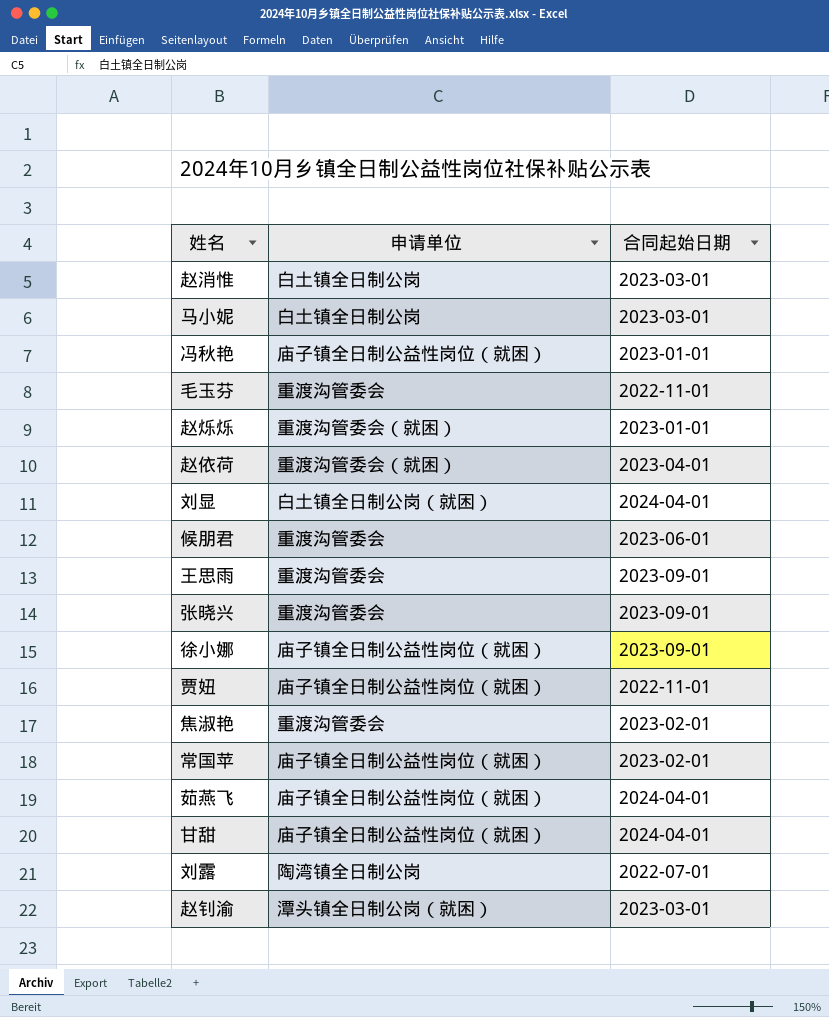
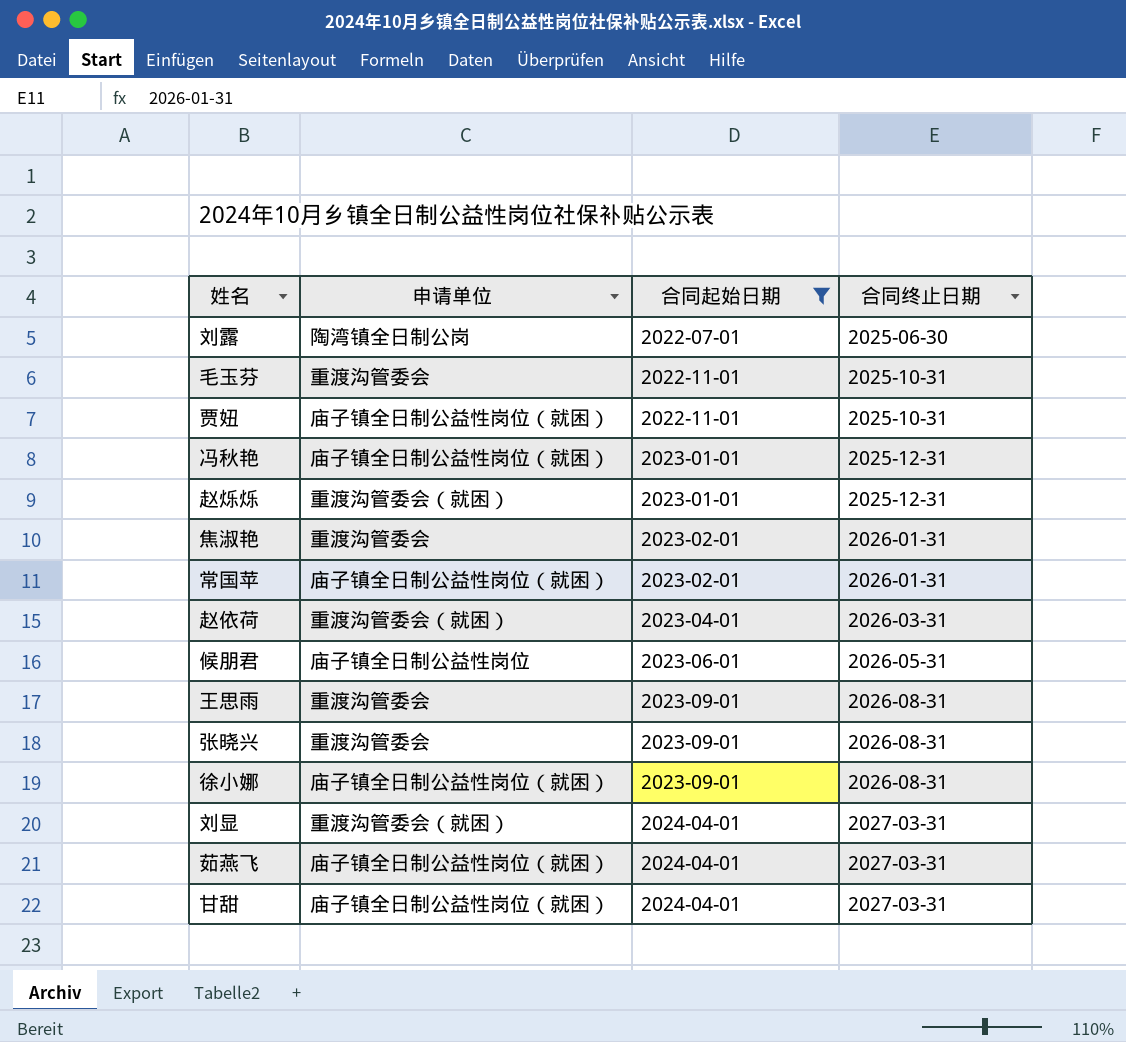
filter: none -> 合同起始日期 != 2023-03-01
row order: none -> 合同起始日期 ascending
column 合同终止日期 | position: none -> 4
候朋君 | 申请单位: 重渡沟管委会 -> 庙子镇全日制公益性岗位
刘显 | 申请单位: 白土镇全日制公岗（就困） -> 重渡沟管委会（就困）

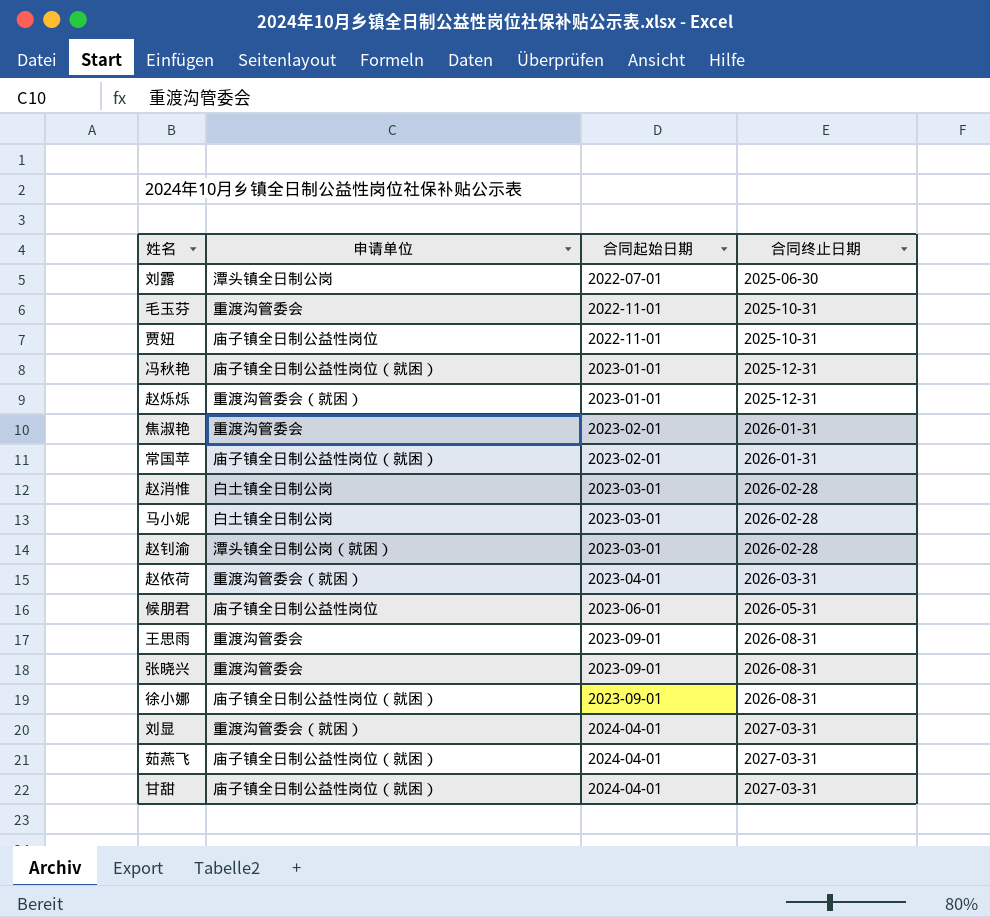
filter: 合同起始日期 != 2023-03-01 -> none
刘露 | 申请单位: 陶湾镇全日制公岗 -> 潭头镇全日制公岗
贾妞 | 申请单位: 庙子镇全日制公益性岗位（就困） -> 庙子镇全日制公益性岗位

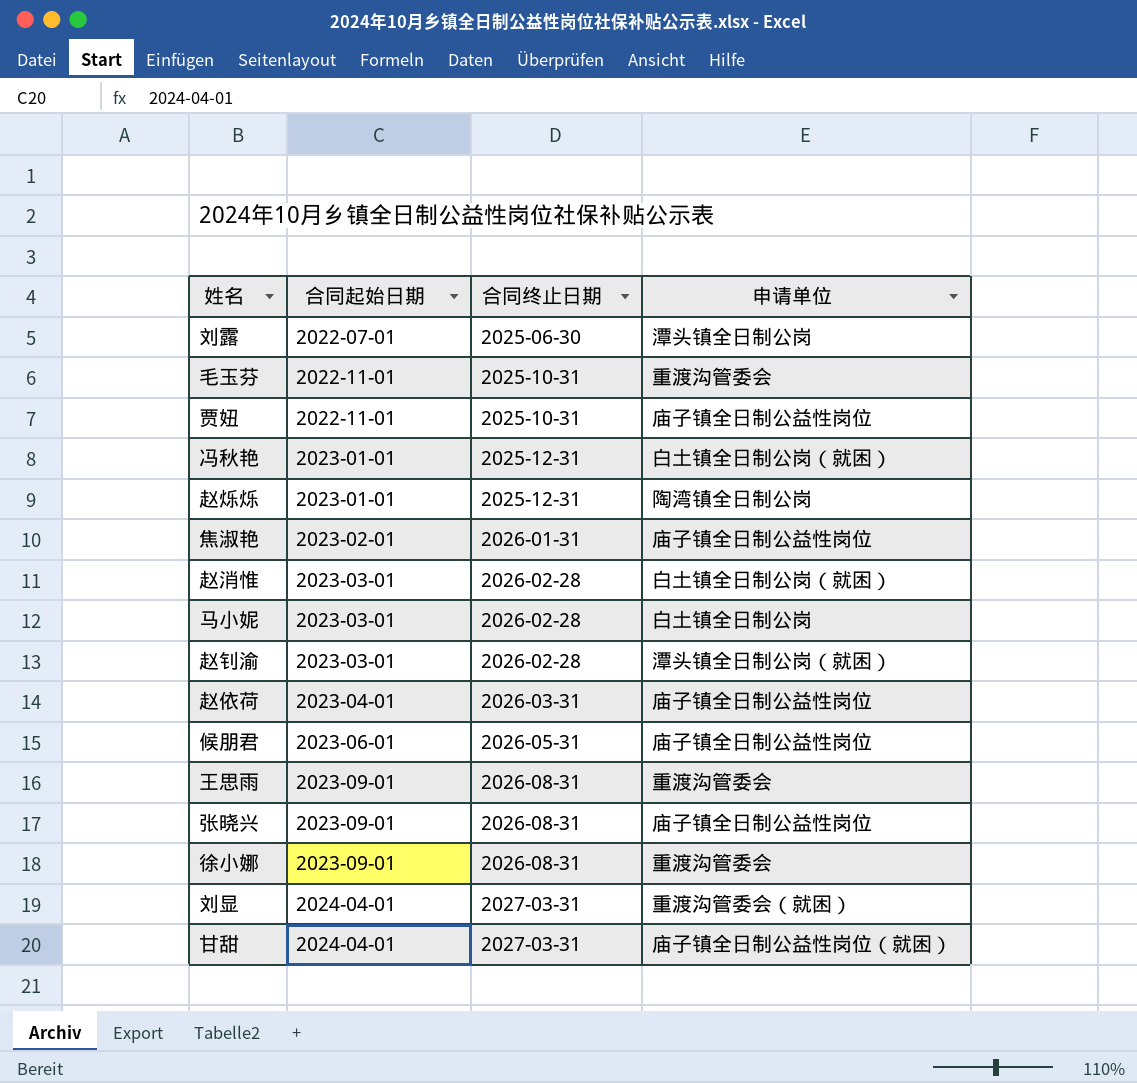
column 申请单位 | position: 2 -> 4
row 常国苹: 庙子镇全日制公益性岗位（就困） | 2023-02-01 | 2026-01-31 -> none
row 茹燕飞: 庙子镇全日制公益性岗位（就困） | 2024-04-01 | 2027-03-31 -> none
冯秋艳 | 申请单位: 庙子镇全日制公益性岗位（就困） -> 白土镇全日制公岗（就困）
赵烁烁 | 申请单位: 重渡沟管委会（就困） -> 陶湾镇全日制公岗
焦淑艳 | 申请单位: 重渡沟管委会 -> 庙子镇全日制公益性岗位
赵消惟 | 申请单位: 白土镇全日制公岗 -> 白土镇全日制公岗（就困）
赵依荷 | 申请单位: 重渡沟管委会（就困） -> 庙子镇全日制公益性岗位
张晓兴 | 申请单位: 重渡沟管委会 -> 庙子镇全日制公益性岗位
徐小娜 | 申请单位: 庙子镇全日制公益性岗位（就困） -> 重渡沟管委会

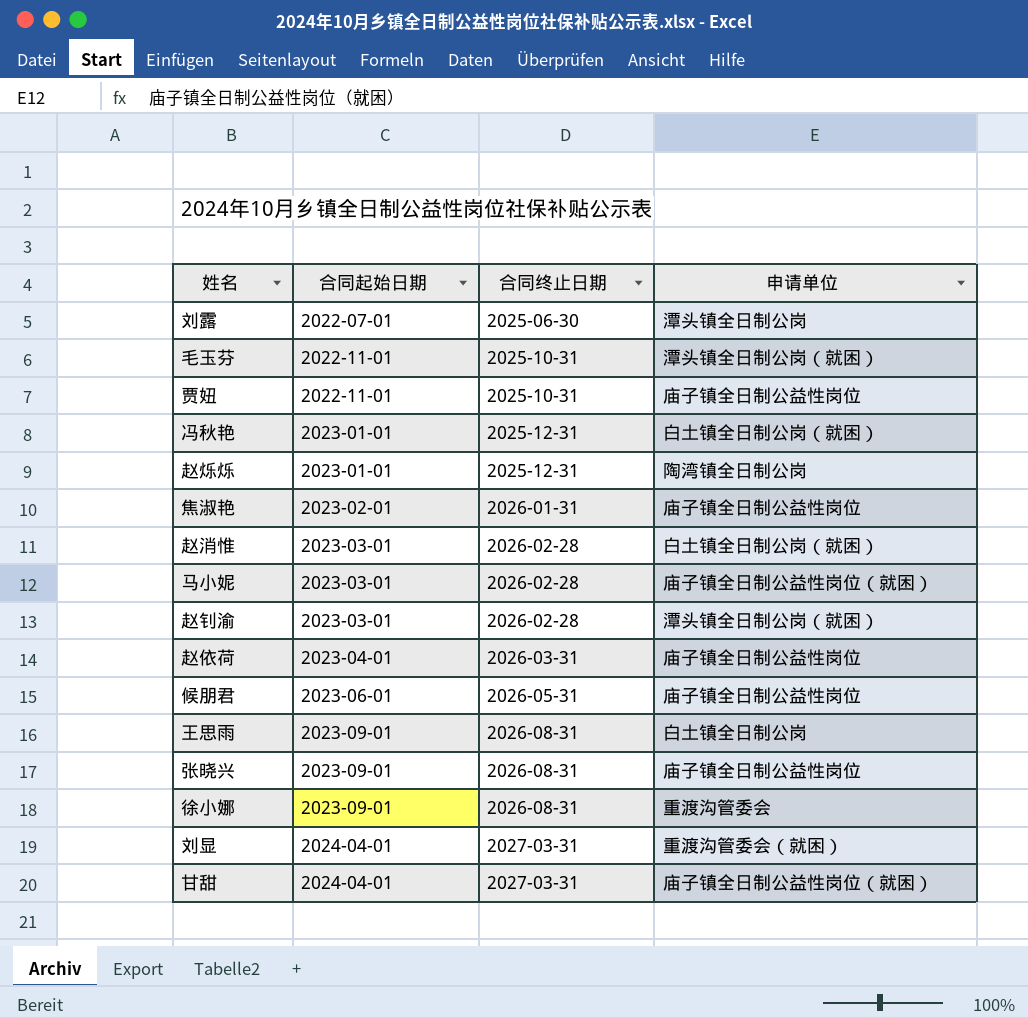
毛玉芬 | 申请单位: 重渡沟管委会 -> 潭头镇全日制公岗（就困）
马小妮 | 申请单位: 白土镇全日制公岗 -> 庙子镇全日制公益性岗位（就困）
王思雨 | 申请单位: 重渡沟管委会 -> 白土镇全日制公岗

